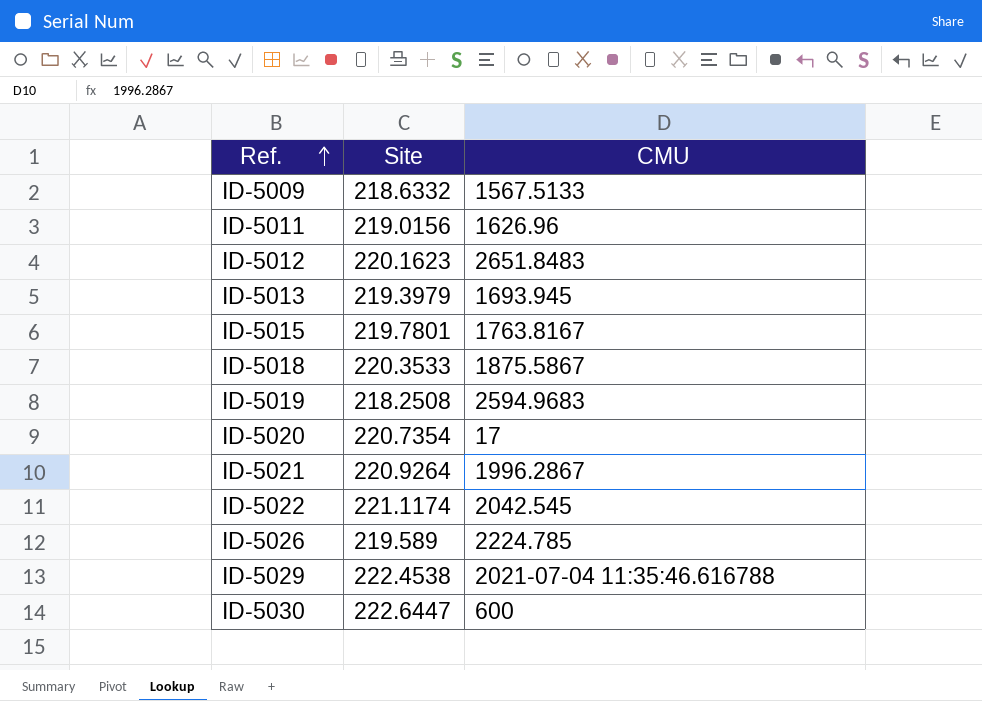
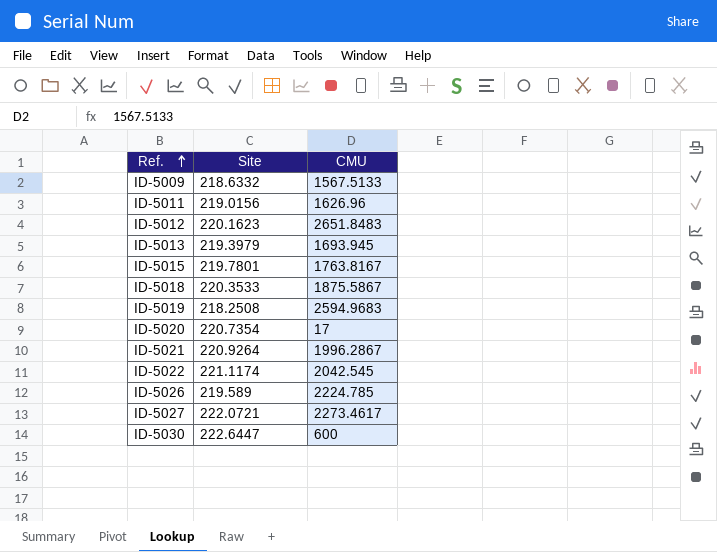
row ID-5029: 222.4538 | 2021-07-04 11:35:46.616788 -> none
row ID-5027: none -> 222.0721 | 2273.4617

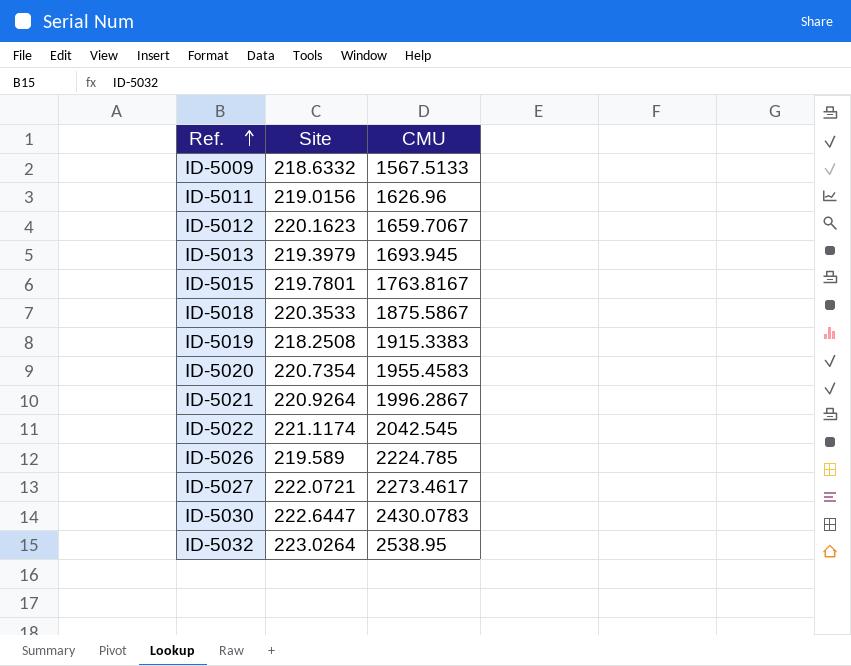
ID-5012 | CMU: 2651.8483 -> 1659.7067
ID-5019 | CMU: 2594.9683 -> 1915.3383
ID-5020 | CMU: 17 -> 1955.4583
ID-5030 | CMU: 600 -> 2430.0783
row ID-5032: none -> 223.0264 | 2538.95

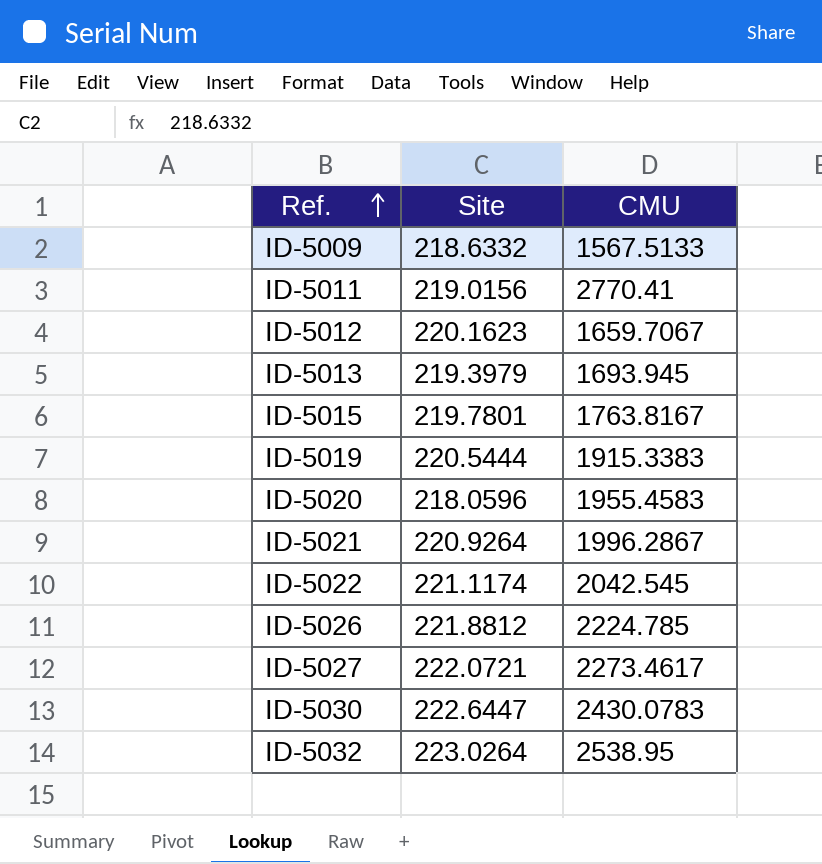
row ID-5018: 220.3533 | 1875.5867 -> none
ID-5011 | CMU: 1626.96 -> 2770.41
ID-5019 | Site: 218.2508 -> 220.5444
ID-5020 | Site: 220.7354 -> 218.0596
ID-5026 | Site: 219.589 -> 221.8812

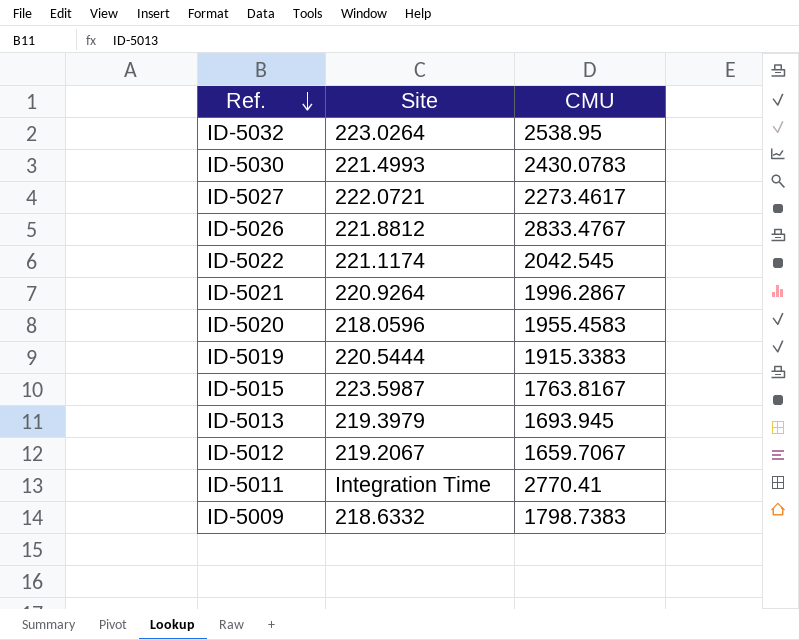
row order: Ref. ascending -> Ref. descending
ID-5030 | Site: 222.6447 -> 221.4993
ID-5026 | CMU: 2224.785 -> 2833.4767
ID-5015 | Site: 219.7801 -> 223.5987
ID-5012 | Site: 220.1623 -> 219.2067
ID-5011 | Site: 219.0156 -> Integration Time
ID-5009 | CMU: 1567.5133 -> 1798.7383

